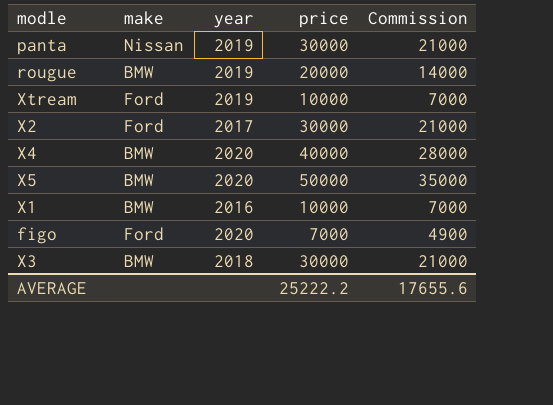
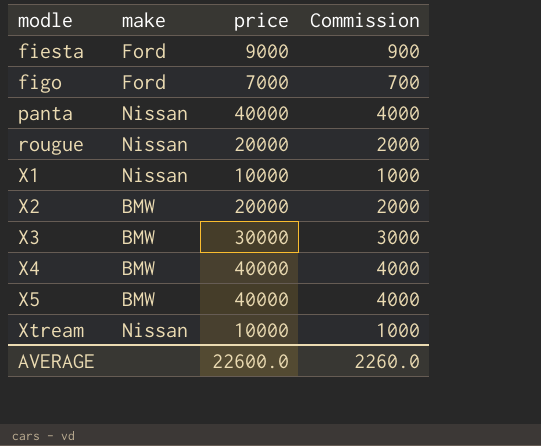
row order: none -> modle ascending
column year | position: 3 -> none
column Commission | formula: [price] * 0.7 -> [price] * 0.1
row fiesta: none -> Ford | 9000 | 900
panta | price: 30000 -> 40000
rougue | make: BMW -> Nissan
X1 | make: BMW -> Nissan
X2 | make: Ford -> BMW
X2 | price: 30000 -> 20000
X5 | price: 50000 -> 40000
Xtream | make: Ford -> Nissan
AVERAGE | price: 25222.2 -> 22600.0
AVERAGE | Commission: 17655.6 -> 2260.0

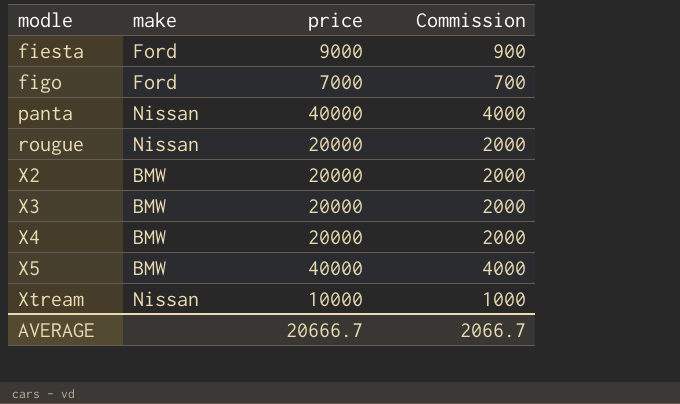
row X1: Nissan | 10000 | 1000 -> none
X3 | price: 30000 -> 20000
X3 | Commission: 3000 -> 2000
X4 | price: 40000 -> 20000
X4 | Commission: 4000 -> 2000
AVERAGE | price: 22600.0 -> 20666.7
AVERAGE | Commission: 2260.0 -> 2066.7

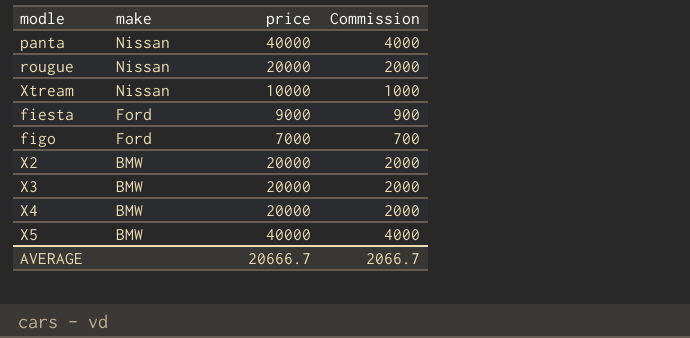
row order: modle ascending -> make descending

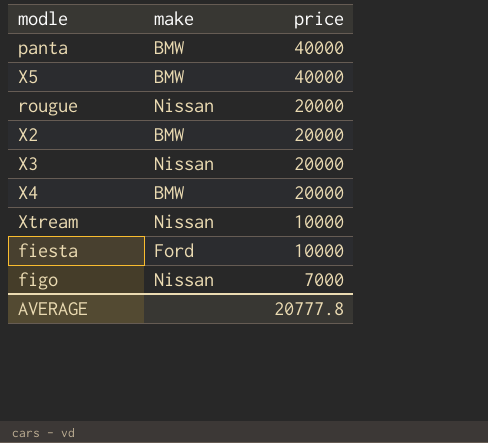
row order: make descending -> price descending
column Commission | formula: [price] * 0.1 -> none
panta | make: Nissan -> BMW
X3 | make: BMW -> Nissan
fiesta | price: 9000 -> 10000
figo | make: Ford -> Nissan
AVERAGE | price: 20666.7 -> 20777.8

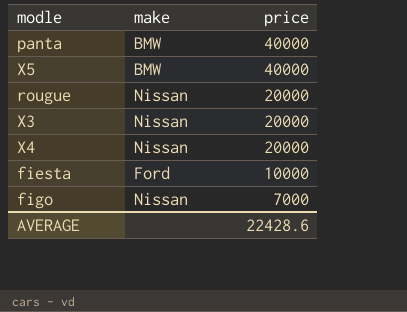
row X2: BMW | 20000 -> none
row Xtream: Nissan | 10000 -> none
X4 | make: BMW -> Nissan
AVERAGE | price: 20777.8 -> 22428.6

